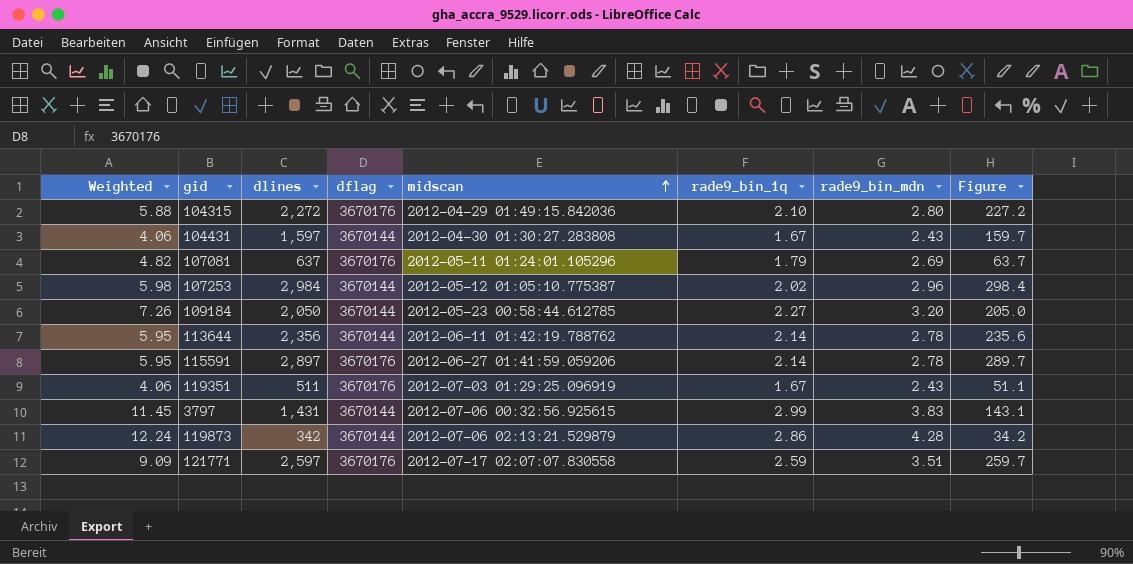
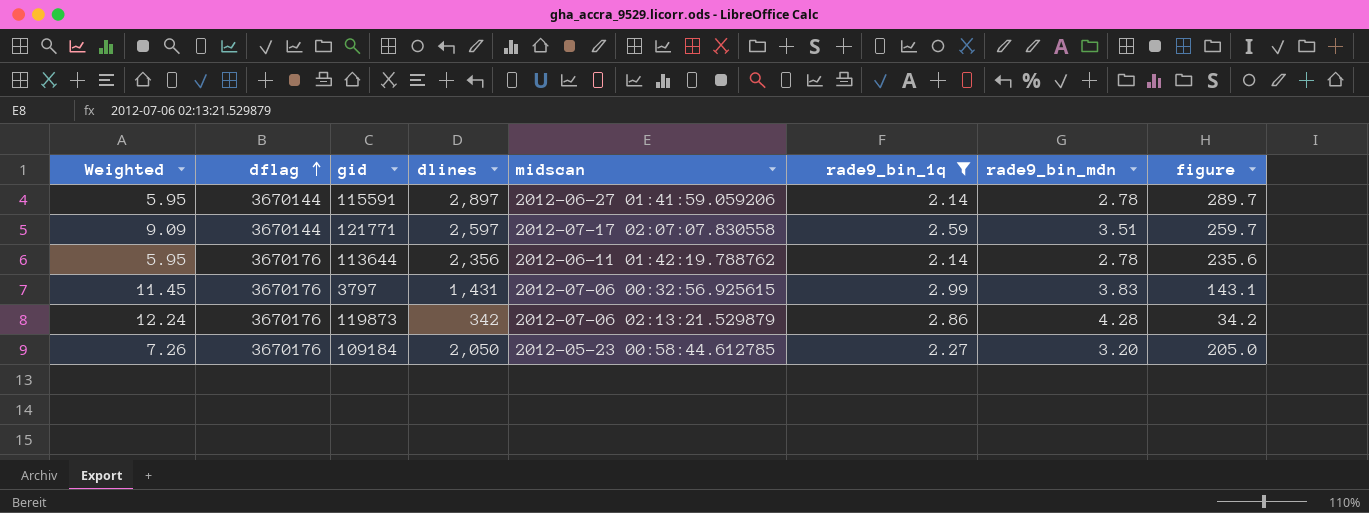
filter: none -> rade9_bin_1q >= 2.14
row order: midscan ascending -> dflag ascending
column dflag | position: 4 -> 2
column name: Figure -> figure
115591 | dflag: 3670176 -> 3670144
121771 | dflag: 3670176 -> 3670144
113644 | dflag: 3670144 -> 3670176
3797 | dflag: 3670144 -> 3670176
119873 | dflag: 3670144 -> 3670176
109184 | dflag: 3670144 -> 3670176

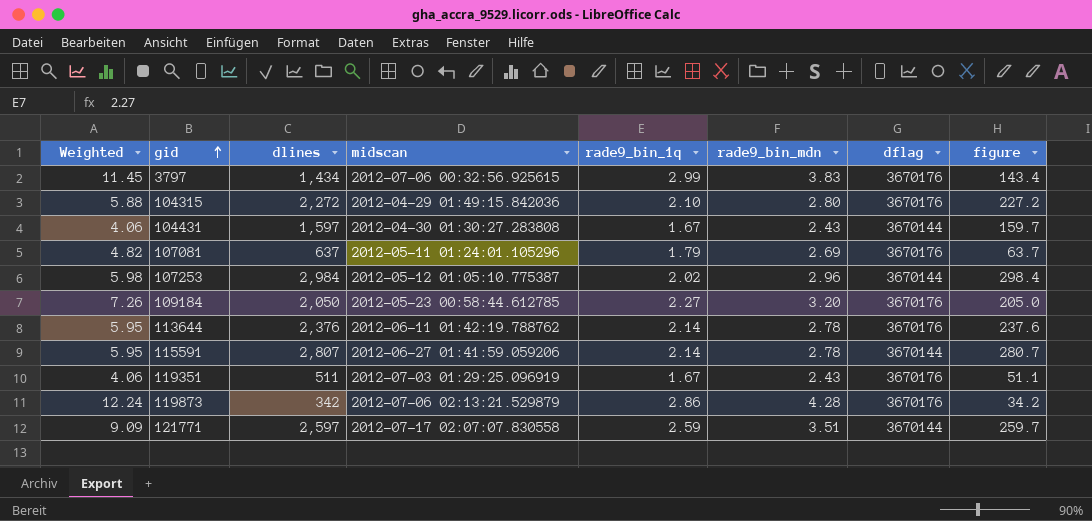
filter: rade9_bin_1q >= 2.14 -> none
row order: dflag ascending -> gid ascending
column dflag | position: 2 -> 7
3797 | dlines: 1,431 -> 1,434
3797 | figure: 143.1 -> 143.4
113644 | dlines: 2,356 -> 2,376
113644 | figure: 235.6 -> 237.6
115591 | dlines: 2,897 -> 2,807
115591 | figure: 289.7 -> 280.7

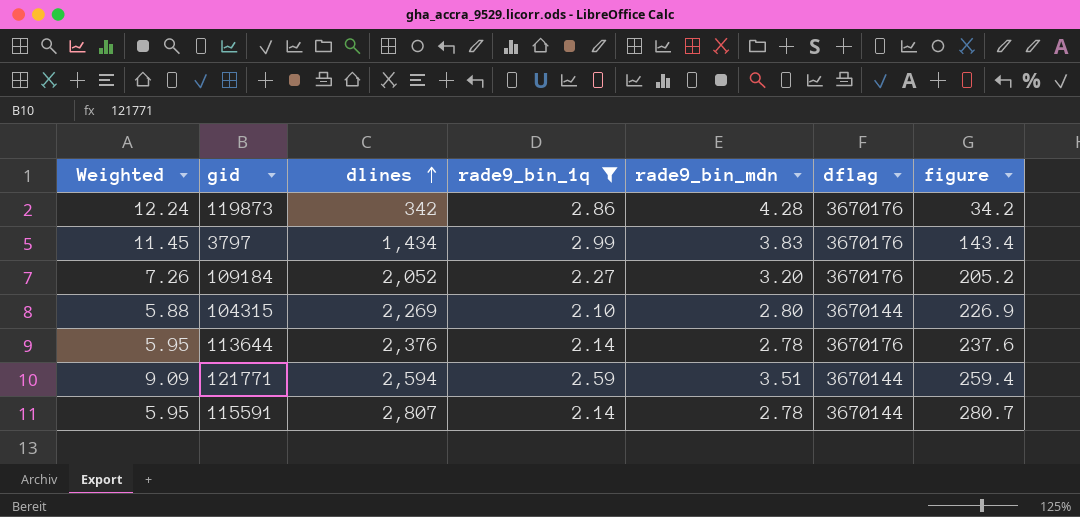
filter: none -> rade9_bin_1q >= 2.10
row order: gid ascending -> dlines ascending
column midscan | position: 4 -> none
109184 | dlines: 2,050 -> 2,052
109184 | figure: 205.0 -> 205.2
104315 | dlines: 2,272 -> 2,269
104315 | dflag: 3670176 -> 3670144
104315 | figure: 227.2 -> 226.9
121771 | dlines: 2,597 -> 2,594
121771 | figure: 259.7 -> 259.4

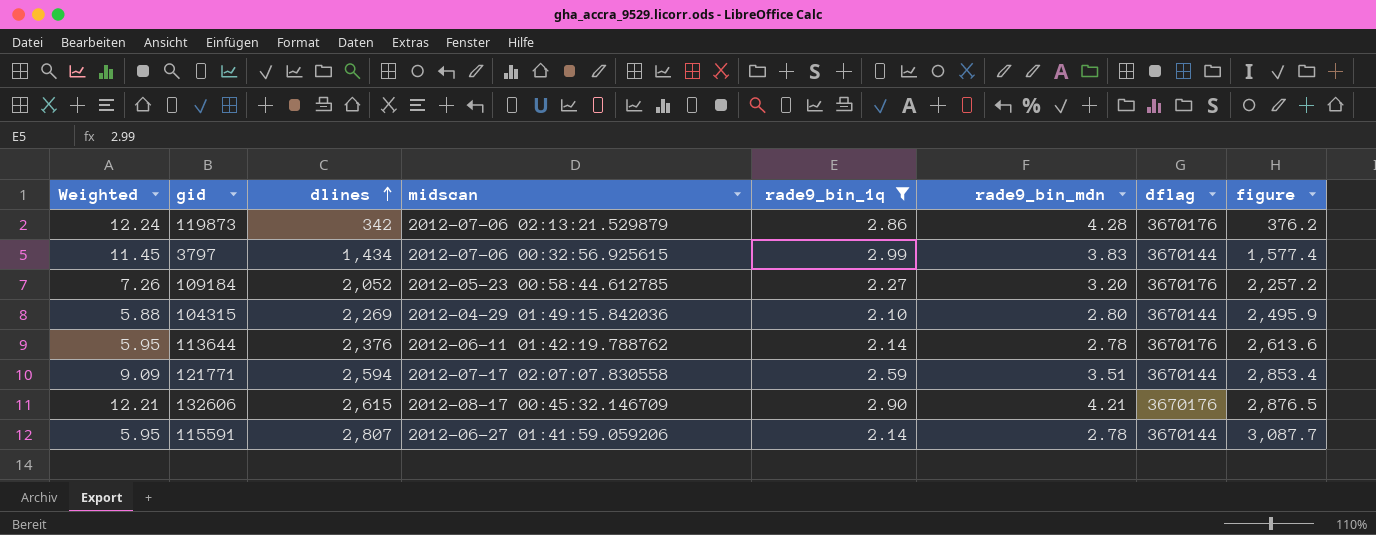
column midscan | position: none -> 4
column figure | formula: [dlines] * 0.1 -> [dlines] * 1.1
3797 | dflag: 3670176 -> 3670144
row 132606: none -> 12.21 | 2,615 | 2012-08-17 00:45:32.146709 | 2.90 | 4.21 | 3670176 | 2,876.5

